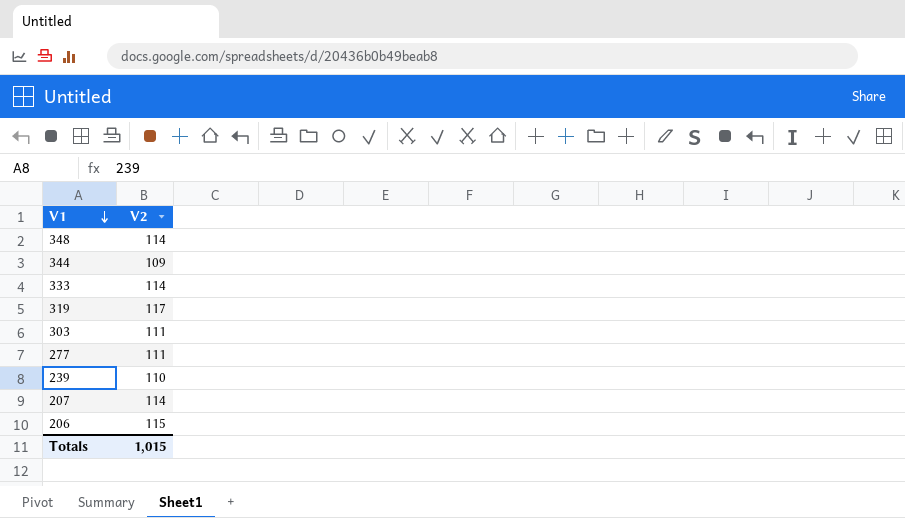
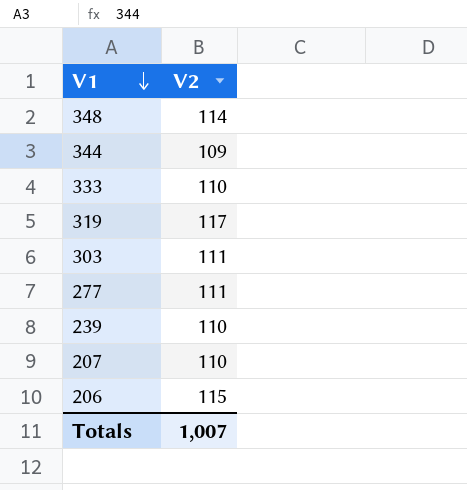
333 | V2: 114 -> 110
207 | V2: 114 -> 110
Totals | V2: 1,015 -> 1,007

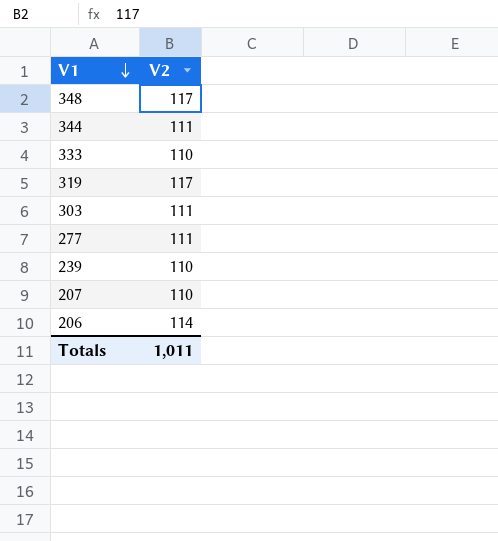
348 | V2: 114 -> 117
344 | V2: 109 -> 111
206 | V2: 115 -> 114
Totals | V2: 1,007 -> 1,011

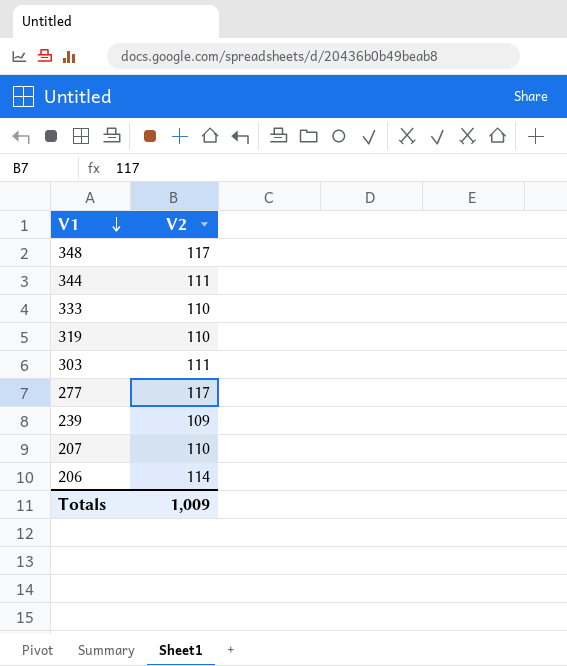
319 | V2: 117 -> 110
277 | V2: 111 -> 117
239 | V2: 110 -> 109
Totals | V2: 1,011 -> 1,009

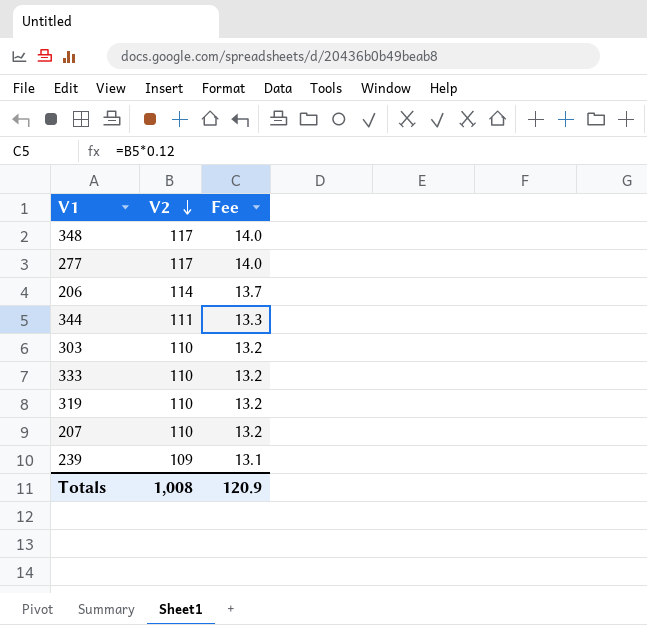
row order: V1 descending -> V2 descending
column Fee | formula: none -> [V2] * 0.12
303 | V2: 111 -> 110
Totals | V2: 1,009 -> 1,008

